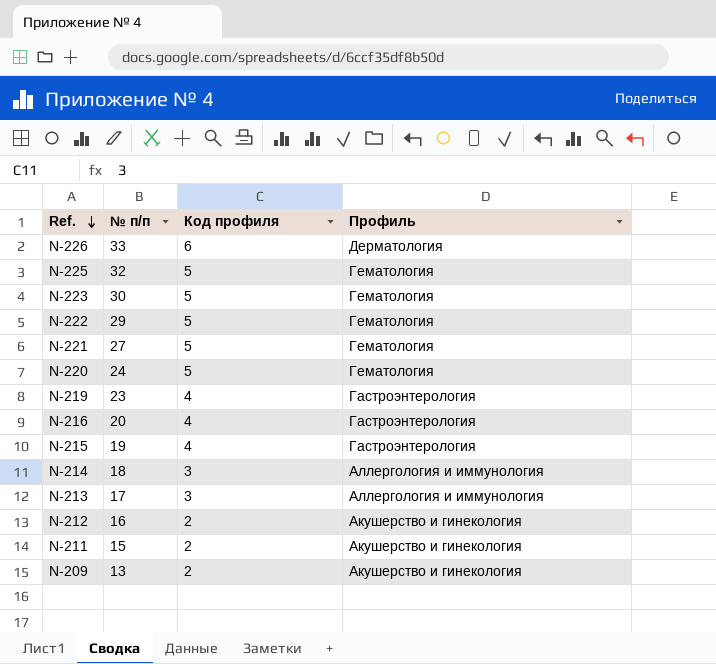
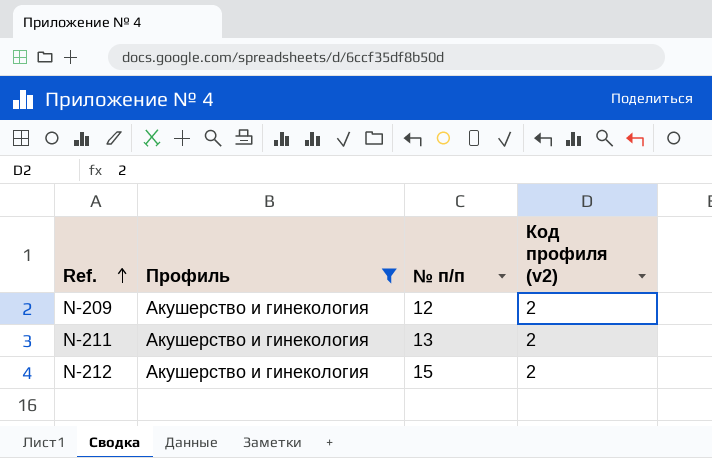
filter: none -> Профиль = Акушерство и гинекология
row order: Ref. descending -> Ref. ascending
column Профиль | position: 4 -> 2
column name: Код профиля -> Код профиля (v2)
N-209 | № п/п: 13 -> 12
N-211 | № п/п: 15 -> 13
N-212 | № п/п: 16 -> 15

